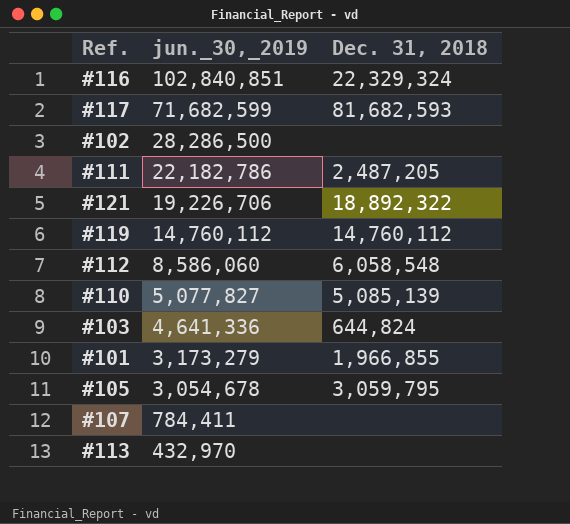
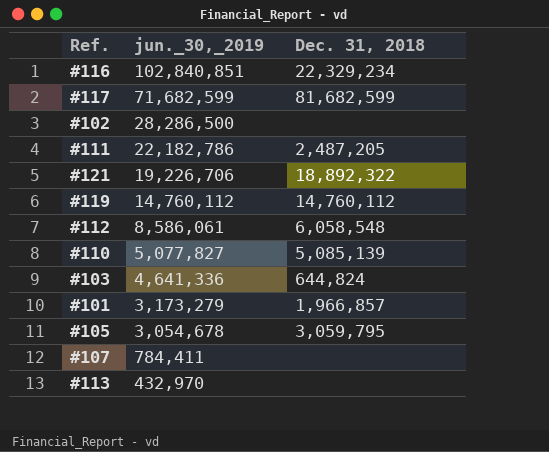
#116 | Dec. 31, 2018: 22,329,324 -> 22,329,234
#117 | Dec. 31, 2018: 81,682,593 -> 81,682,599
#112 | jun._30,_2019: 8,586,060 -> 8,586,061
#101 | Dec. 31, 2018: 1,966,855 -> 1,966,857

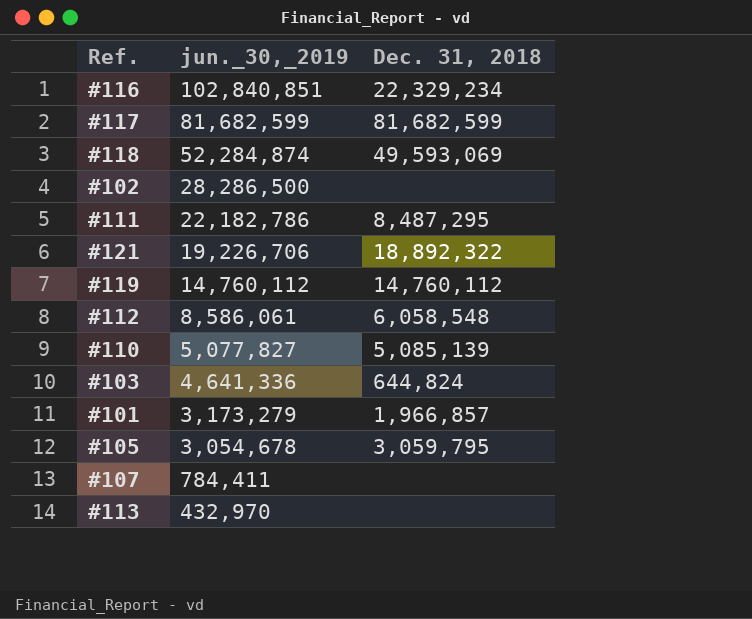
#117 | jun._30,_2019: 71,682,599 -> 81,682,599
row #118: none -> 52,284,874 | 49,593,069
#111 | Dec. 31, 2018: 2,487,205 -> 8,487,295

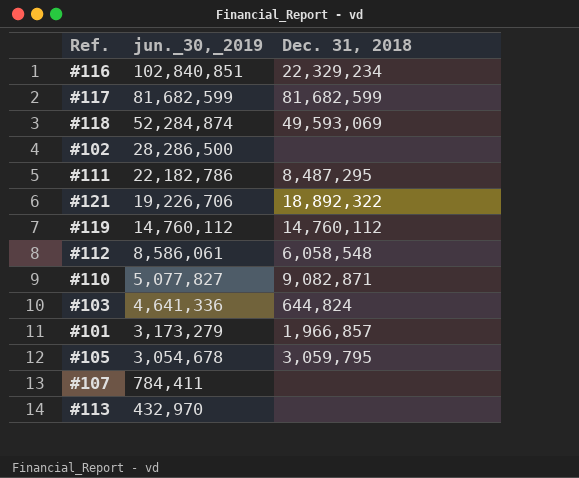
#110 | Dec. 31, 2018: 5,085,139 -> 9,082,871

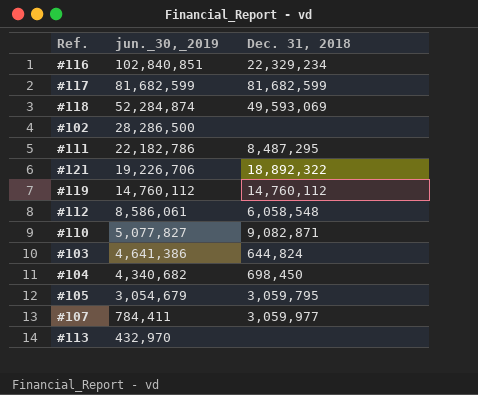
row #101: 3,173,279 | 1,966,857 -> none
#103 | jun._30,_2019: 4,641,336 -> 4,641,386
row #104: none -> 4,340,682 | 698,450
#105 | jun._30,_2019: 3,054,678 -> 3,054,679
#107 | Dec. 31, 2018: none -> 3,059,977

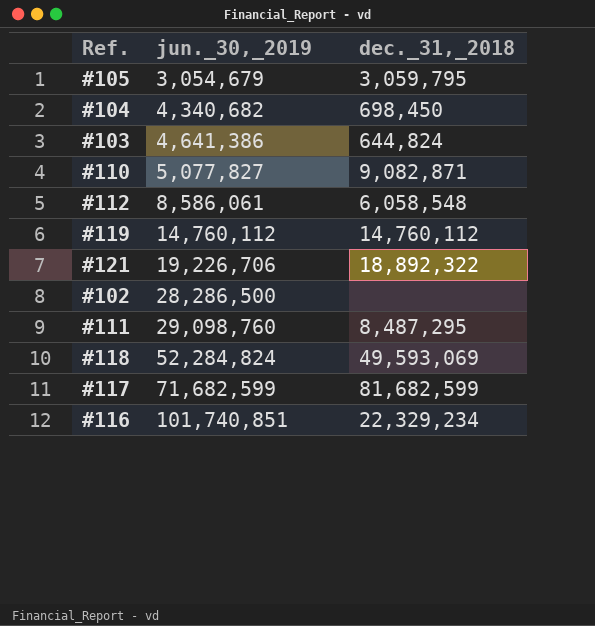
row order: jun._30,_2019 descending -> jun._30,_2019 ascending
column name: Dec. 31, 2018 -> dec._31,_2018
row #107: 784,411 | 3,059,977 -> none
row #113: 432,970 | none -> none
#111 | jun._30,_2019: 22,182,786 -> 29,098,760
#118 | jun._30,_2019: 52,284,874 -> 52,284,824
#117 | jun._30,_2019: 81,682,599 -> 71,682,599
#116 | jun._30,_2019: 102,840,851 -> 101,740,851

